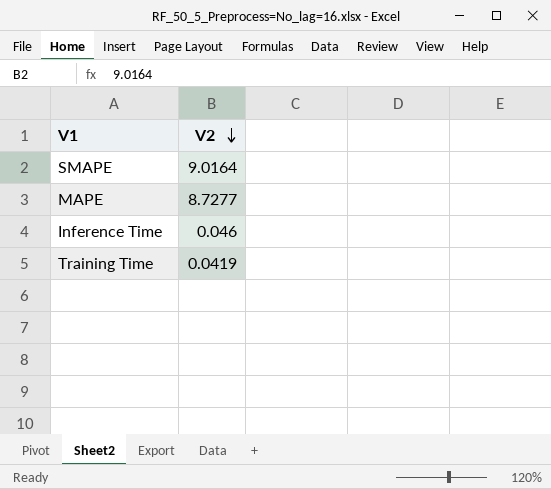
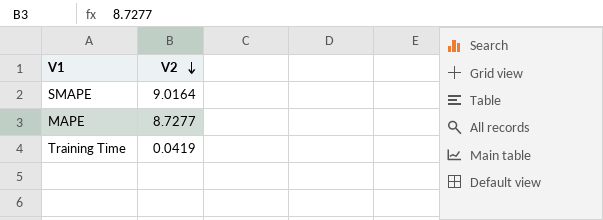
row Inference Time: 0.046 -> none

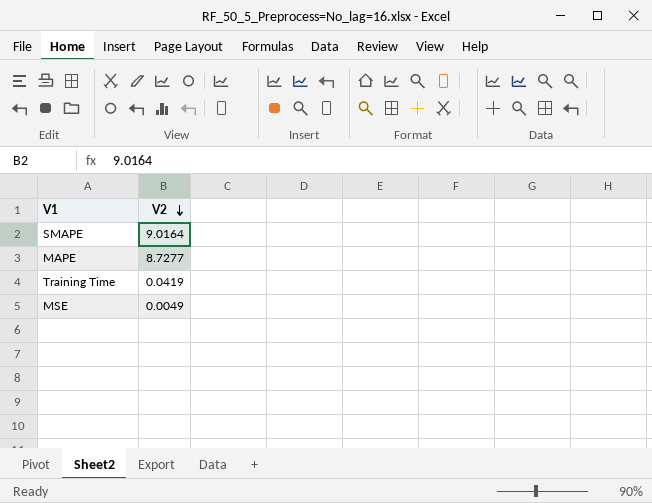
row MSE: none -> 0.0049

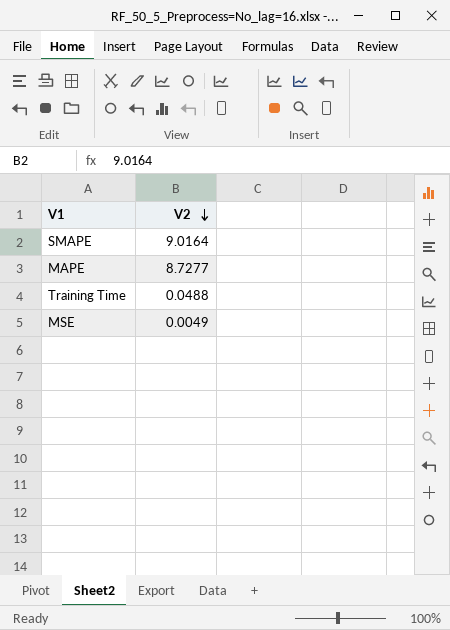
Training Time | V2: 0.0419 -> 0.0488

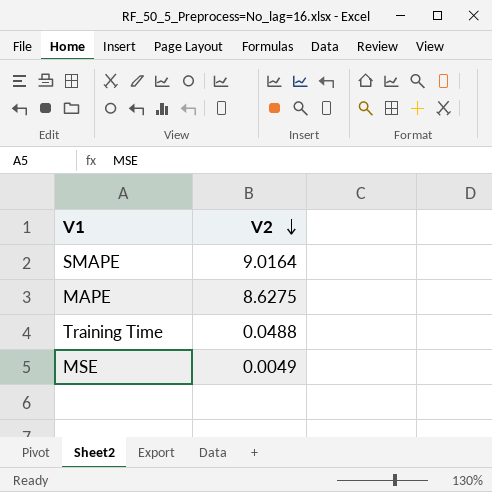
MAPE | V2: 8.7277 -> 8.6275

